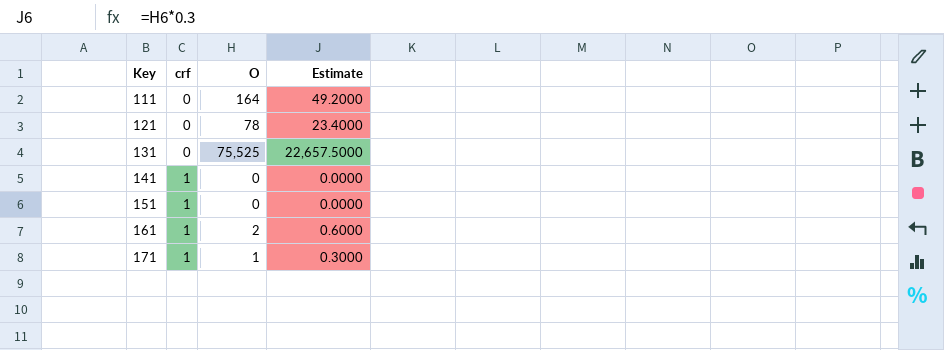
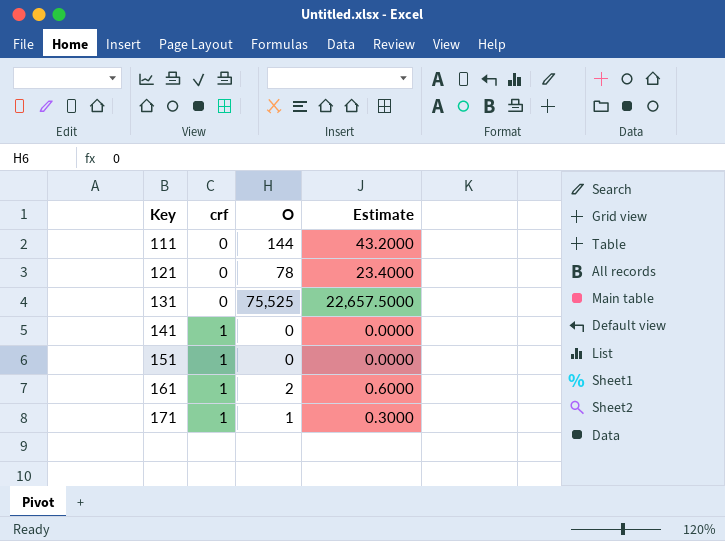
111 | O: 164 -> 144
111 | Estimate: 49.2000 -> 43.2000

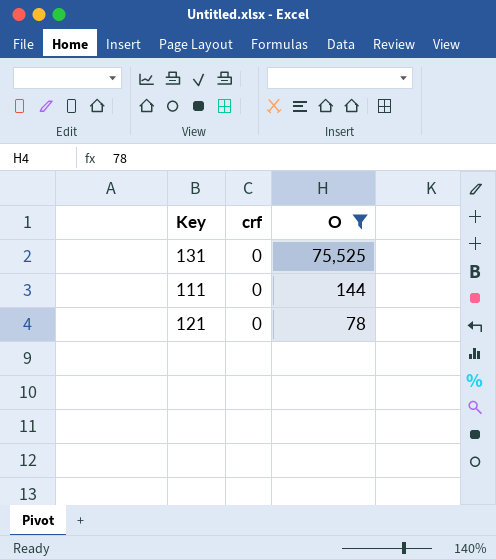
filter: none -> O >= 78
row order: Key ascending -> O descending
column Estimate | formula: [O] * 0.3 -> none

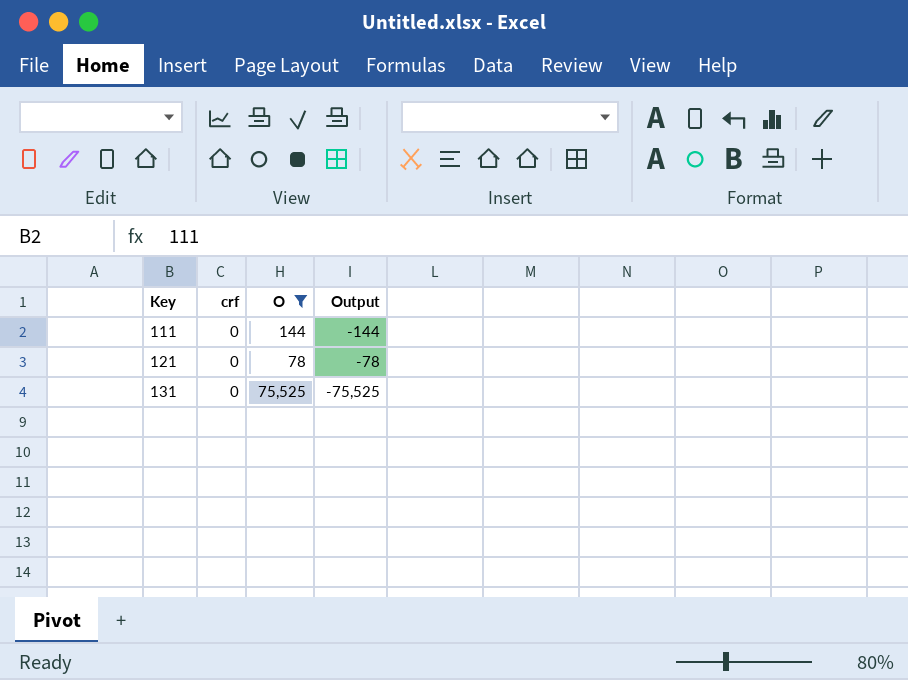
row order: O descending -> Key ascending
column Output | formula: none -> [crf] - [O]

